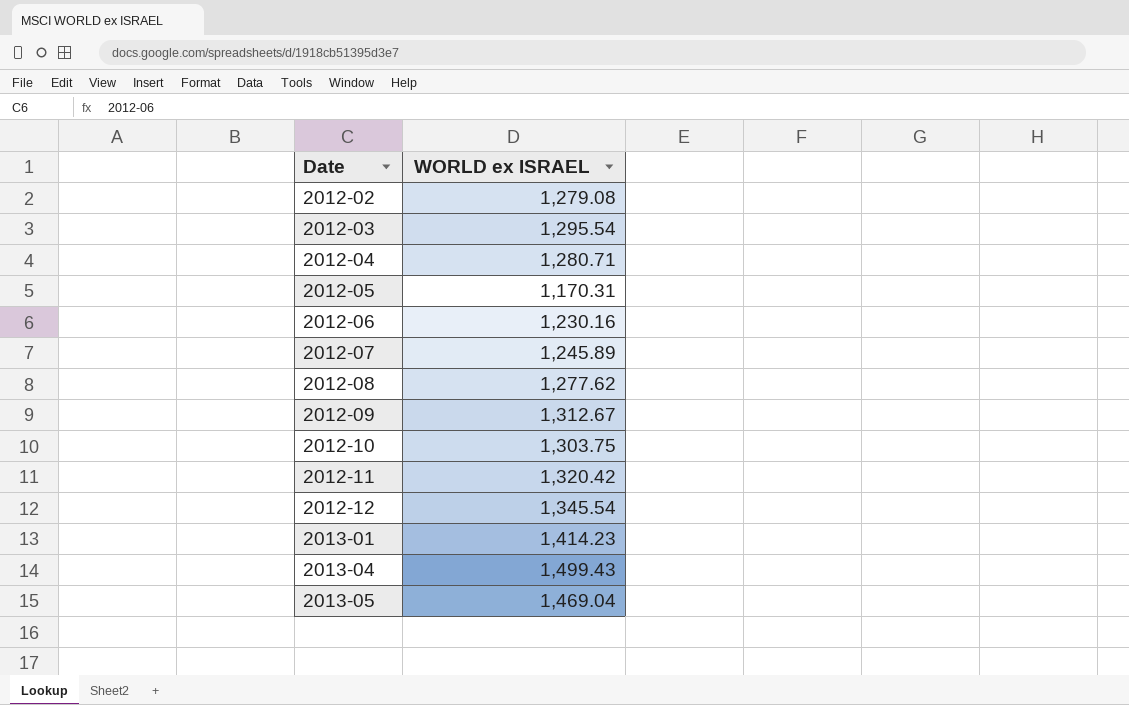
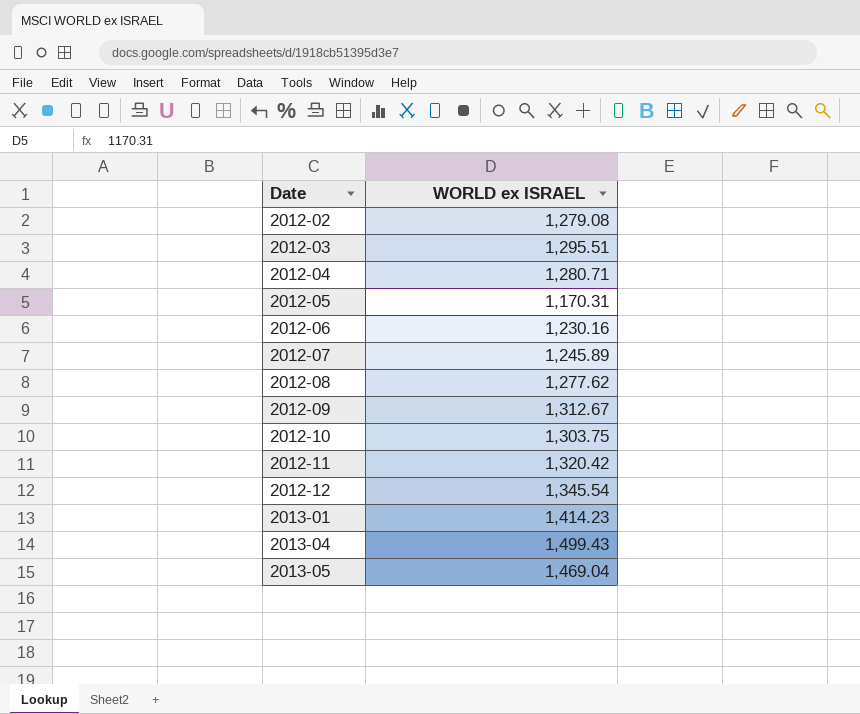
2012-03 | WORLD ex ISRAEL: 1,295.54 -> 1,295.51

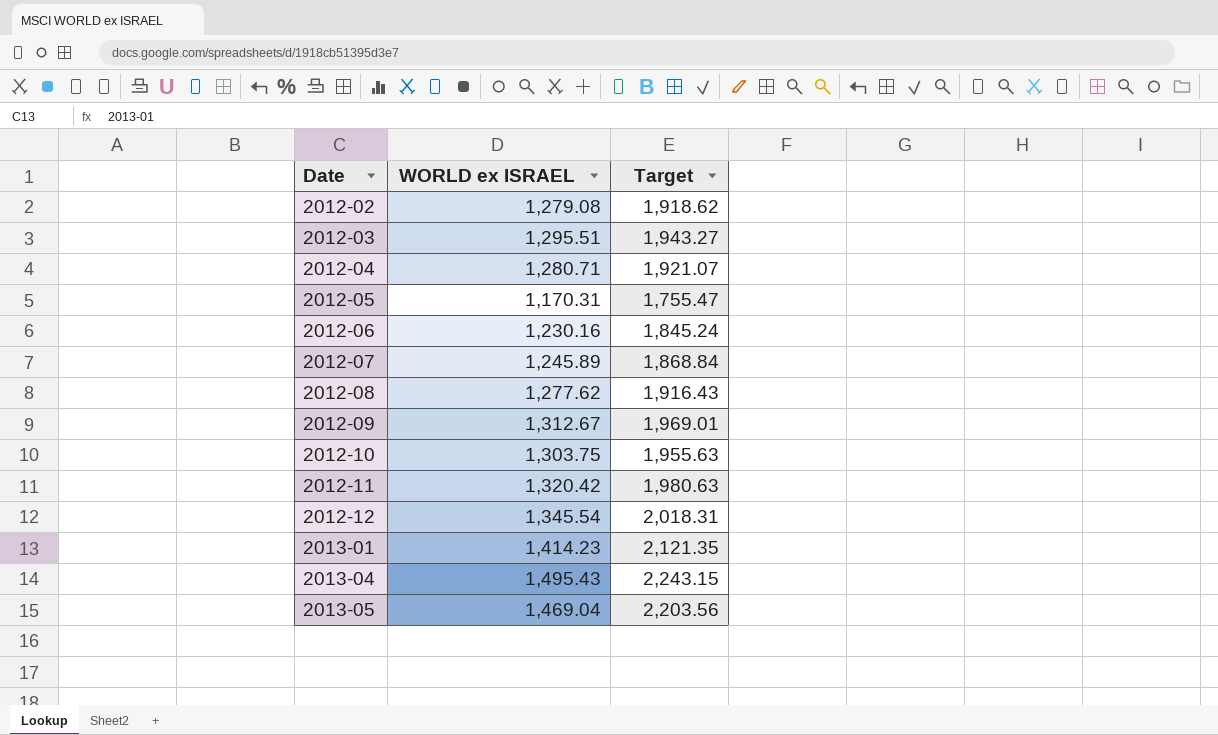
column Target | formula: none -> [WORLD ex ISRAEL] * 1.5
2013-04 | WORLD ex ISRAEL: 1,499.43 -> 1,495.43

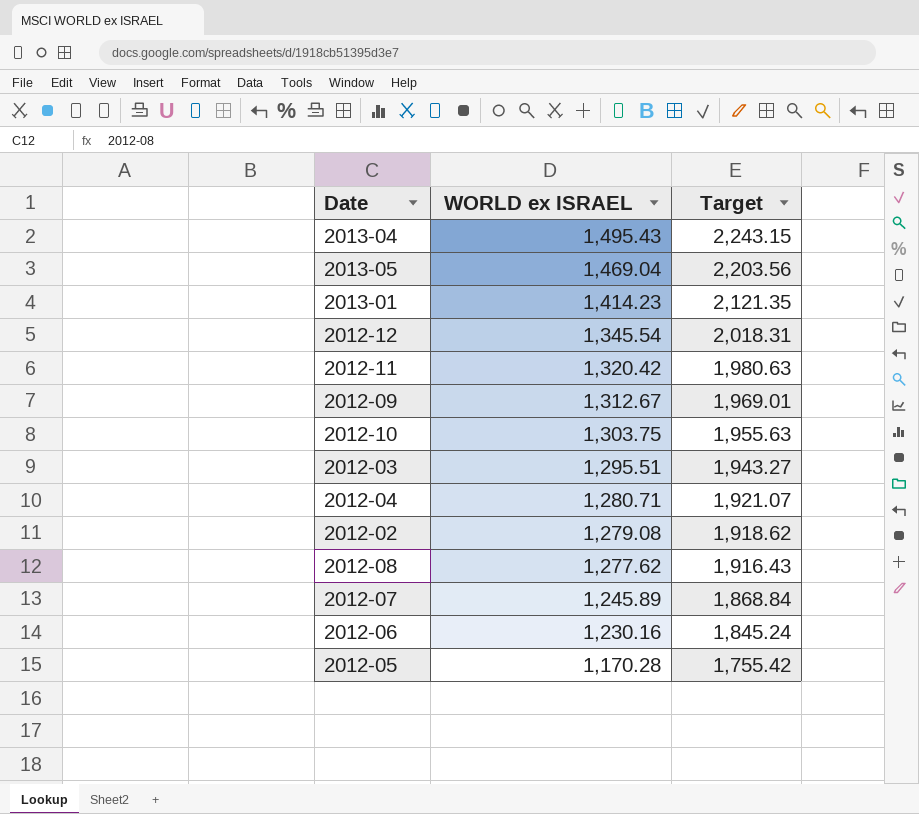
row order: Date ascending -> WORLD ex ISRAEL descending
2012-05 | WORLD ex ISRAEL: 1,170.31 -> 1,170.28
2012-05 | Target: 1,755.47 -> 1,755.42

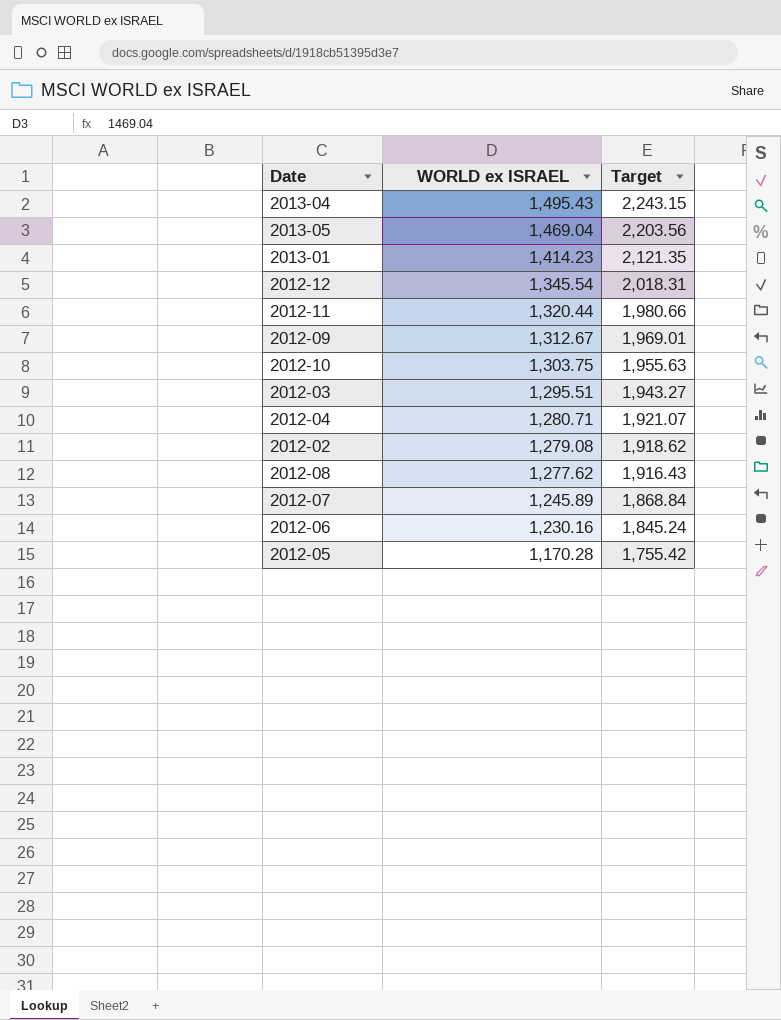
2012-11 | WORLD ex ISRAEL: 1,320.42 -> 1,320.44
2012-11 | Target: 1,980.63 -> 1,980.66

